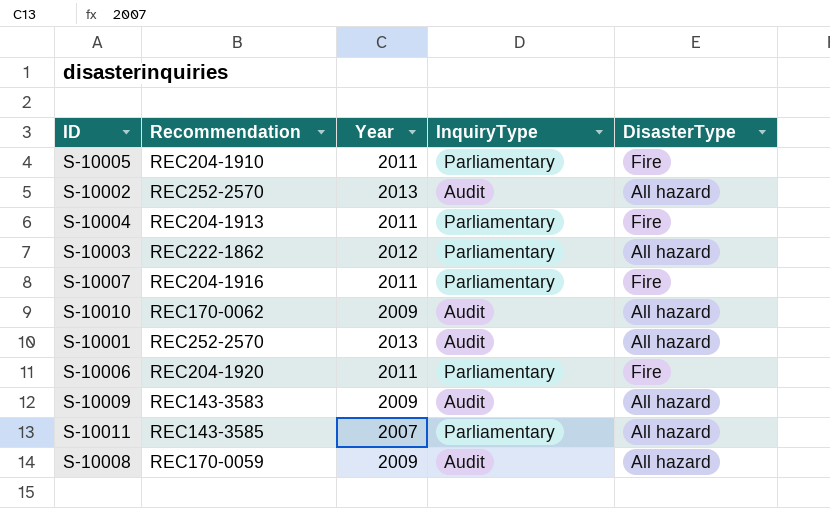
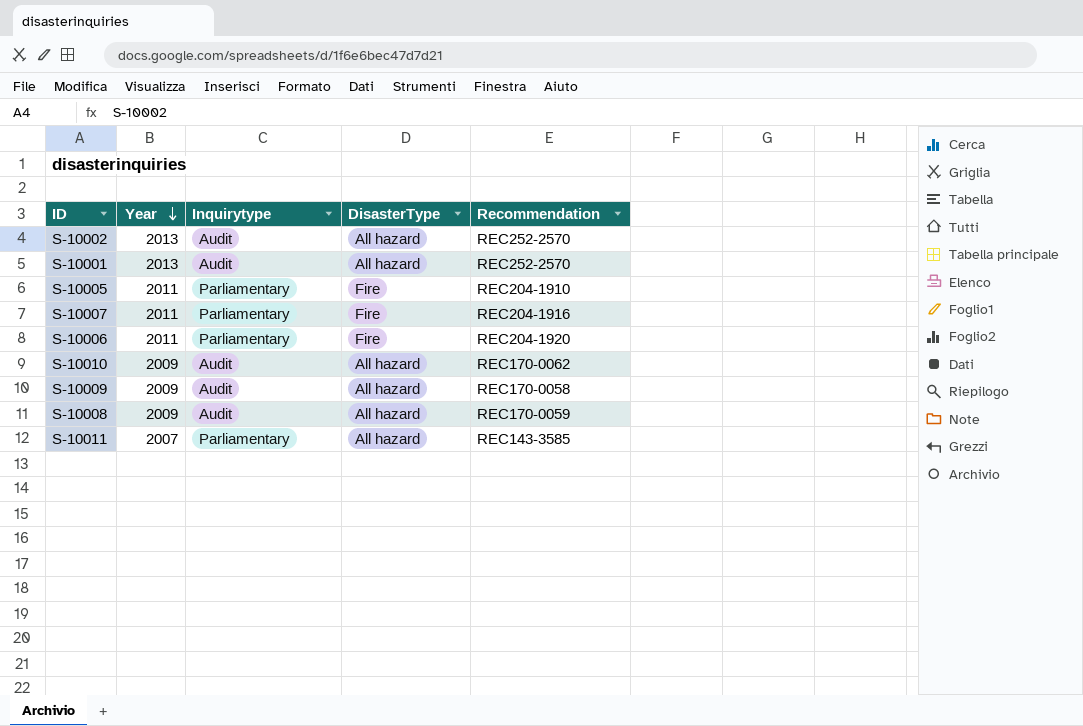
row order: none -> Year descending
column name: InquiryType -> Inquirytype
column Recommendation | position: 2 -> 5
row S-10004: REC204-1913 | 2011 | Parliamentary | Fire -> none
row S-10003: REC222-1862 | 2012 | Parliamentary | All hazard -> none
S-10009 | Recommendation: REC143-3583 -> REC170-0058

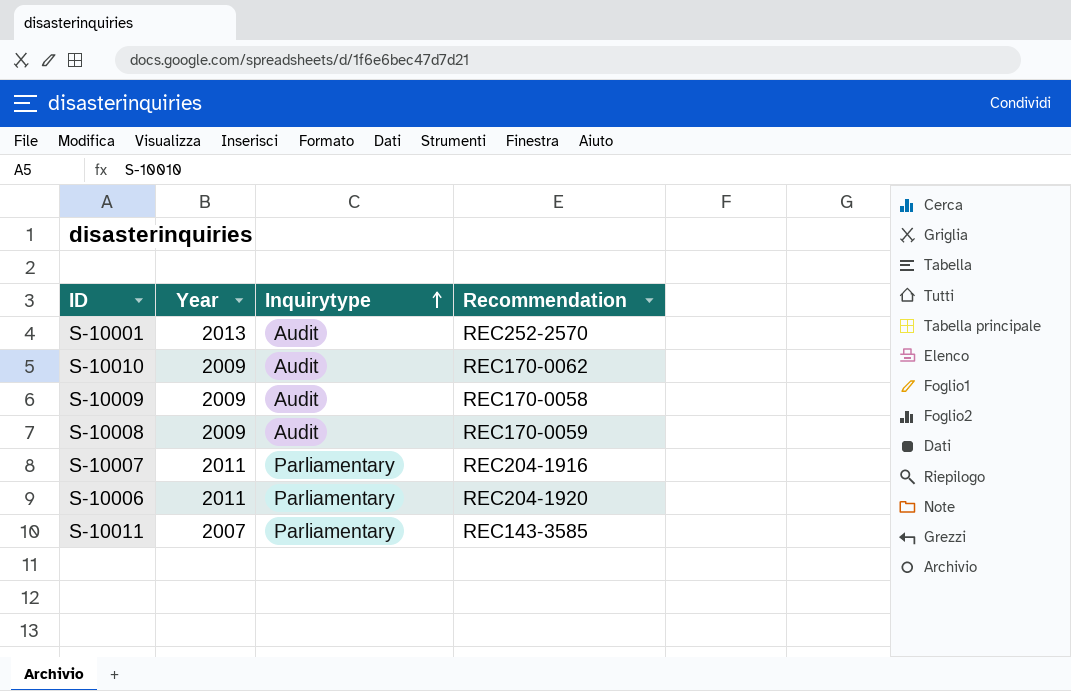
row order: Year descending -> Inquirytype ascending
column DisasterType | position: 4 -> none
row S-10002: 2013 | Audit | All hazard | REC252-2570 -> none
row S-10005: 2011 | Parliamentary | Fire | REC204-1910 -> none

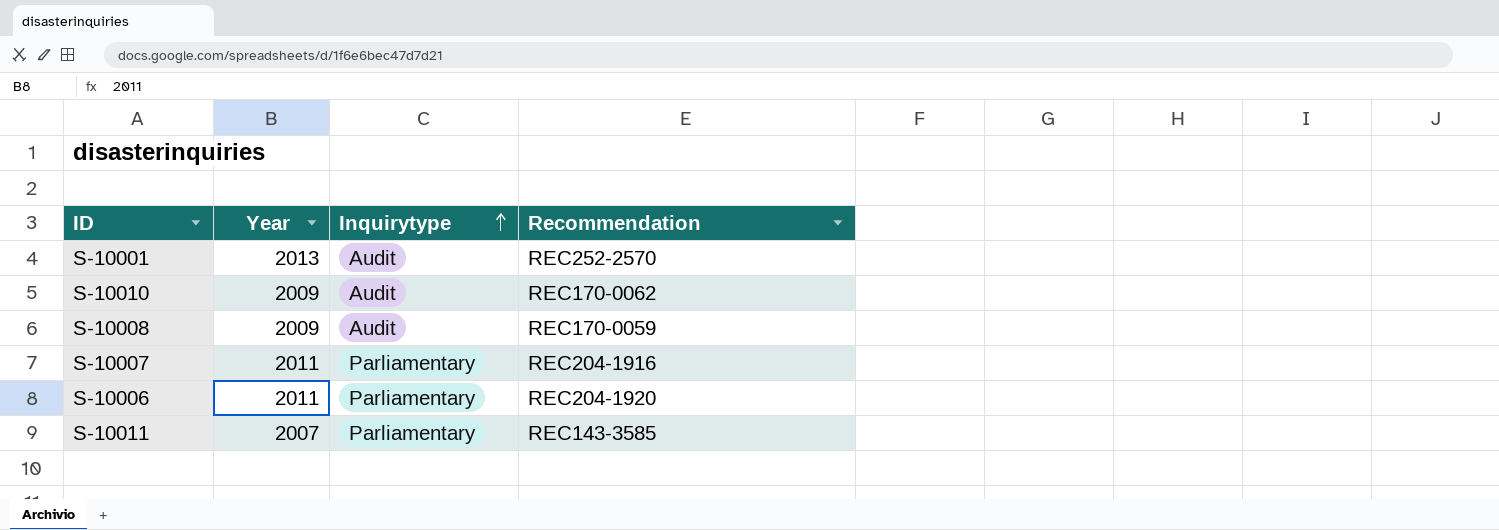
row S-10009: 2009 | Audit | REC170-0058 -> none

